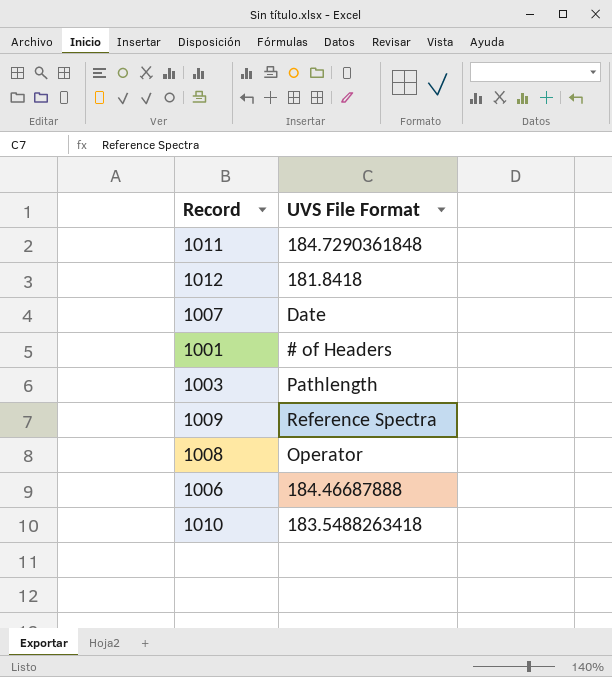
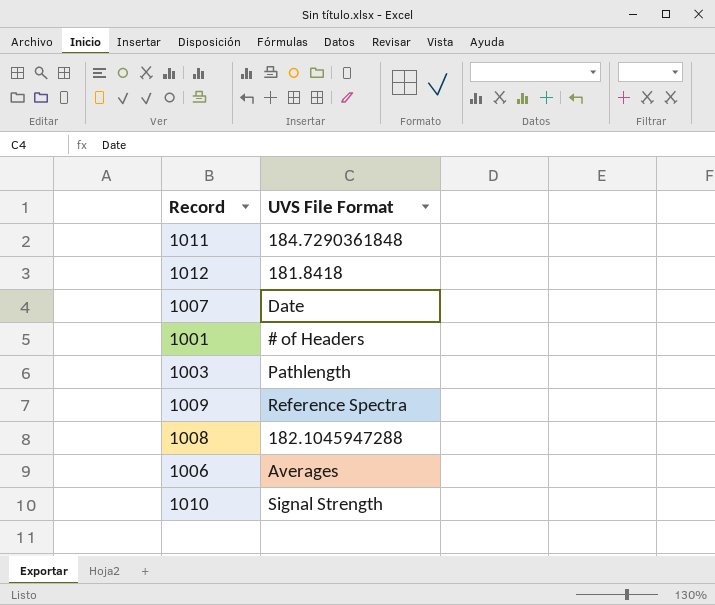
1008 | UVS File Format: Operator -> 182.1045947288
1006 | UVS File Format: 184.46687888 -> Averages
1010 | UVS File Format: 183.5488263418 -> Signal Strength

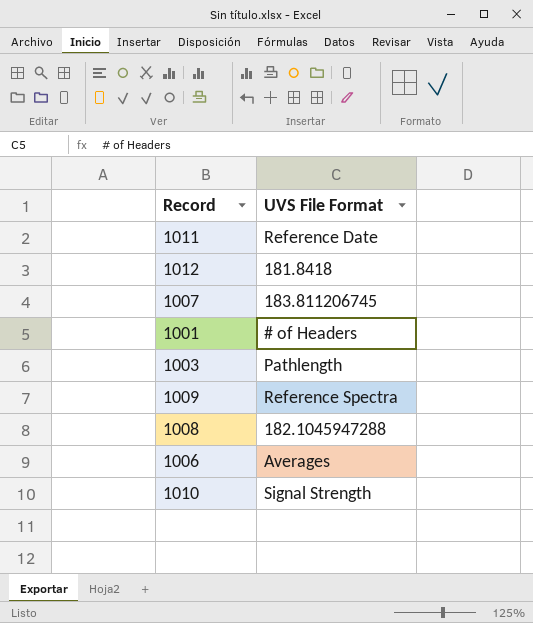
1011 | UVS File Format: 184.7290361848 -> Reference Date
1007 | UVS File Format: Date -> 183.811206745

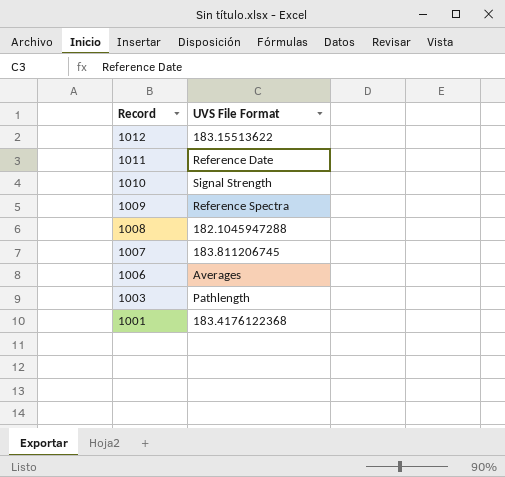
row order: none -> Record descending
1012 | UVS File Format: 181.8418 -> 183.15513622
1001 | UVS File Format: # of Headers -> 183.4176122368

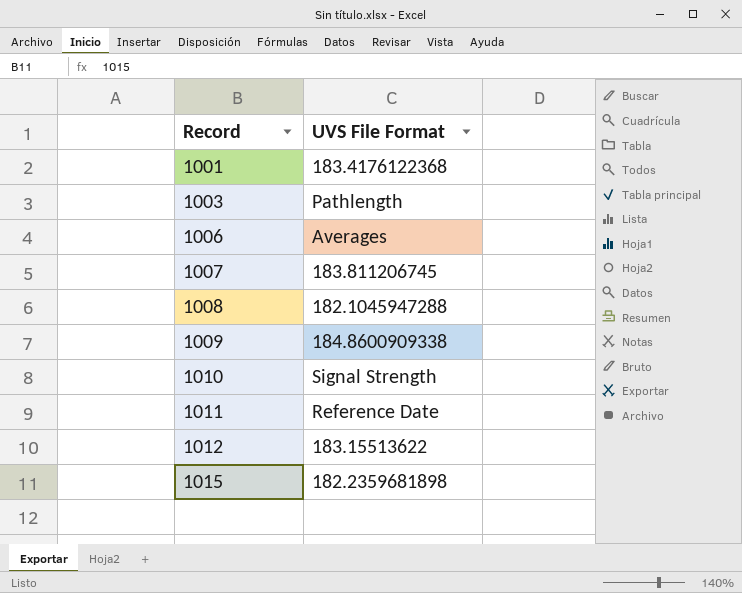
row order: Record descending -> Record ascending
1009 | UVS File Format: Reference Spectra -> 184.8600909338
row 1015: none -> 182.2359681898

